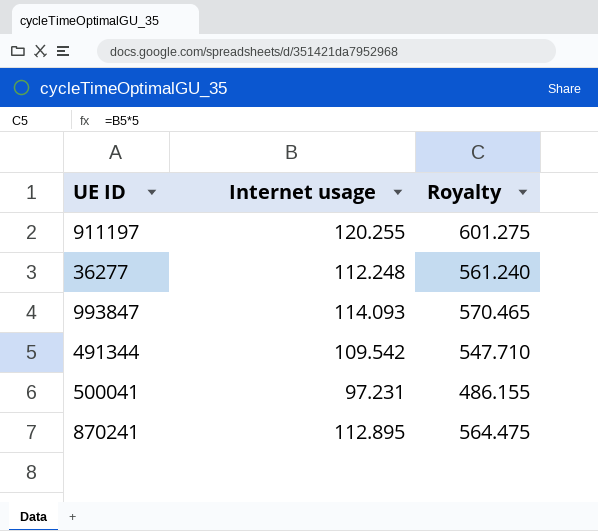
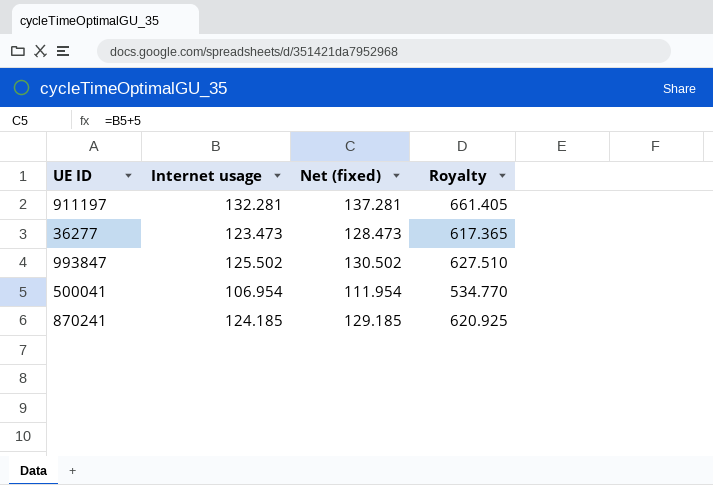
column Net (fixed) | formula: none -> [Internet usage] + 5
row 491344: 109.542 | 547.710 -> none
911197 | Internet usage: 120.255 -> 132.281
911197 | Royalty: 601.275 -> 661.405
36277 | Internet usage: 112.248 -> 123.473
36277 | Royalty: 561.240 -> 617.365
993847 | Internet usage: 114.093 -> 125.502
993847 | Royalty: 570.465 -> 627.510
500041 | Internet usage: 97.231 -> 106.954
500041 | Royalty: 486.155 -> 534.770
870241 | Internet usage: 112.895 -> 124.185
870241 | Royalty: 564.475 -> 620.925

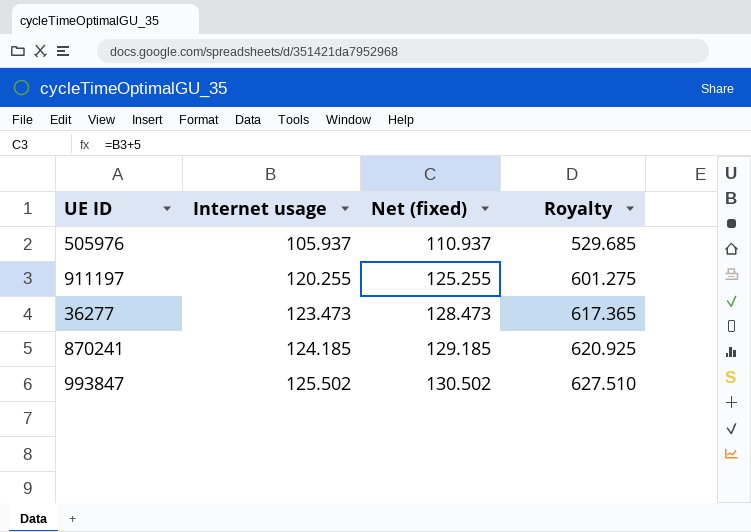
row order: none -> Internet usage ascending
row 500041: 106.954 | 111.954 | 534.770 -> none
row 505976: none -> 105.937 | 110.937 | 529.685
911197 | Internet usage: 132.281 -> 120.255
911197 | Net (fixed): 137.281 -> 125.255
911197 | Royalty: 661.405 -> 601.275

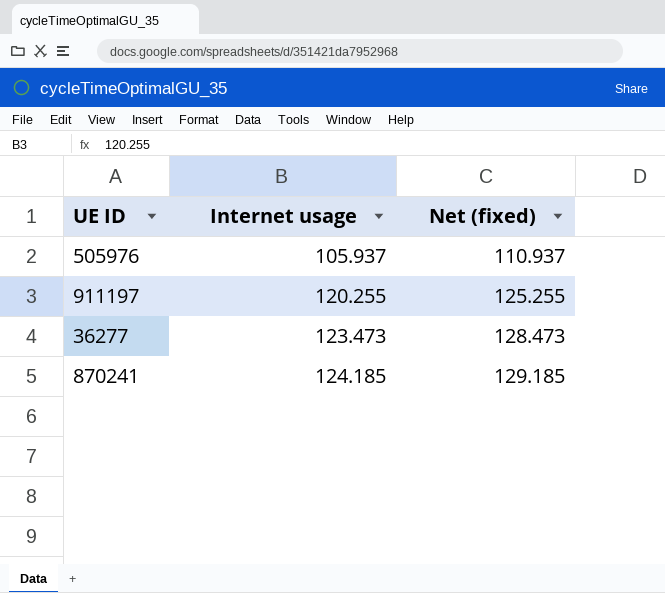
column Royalty | formula: [Internet usage] * 5 -> none
row 993847: 125.502 | 130.502 | 627.510 -> none

